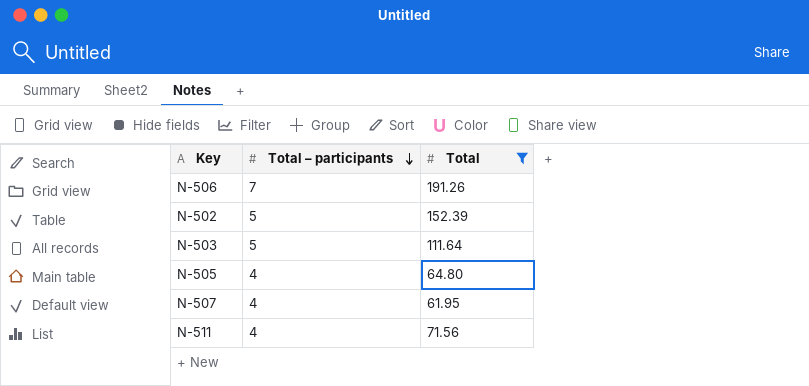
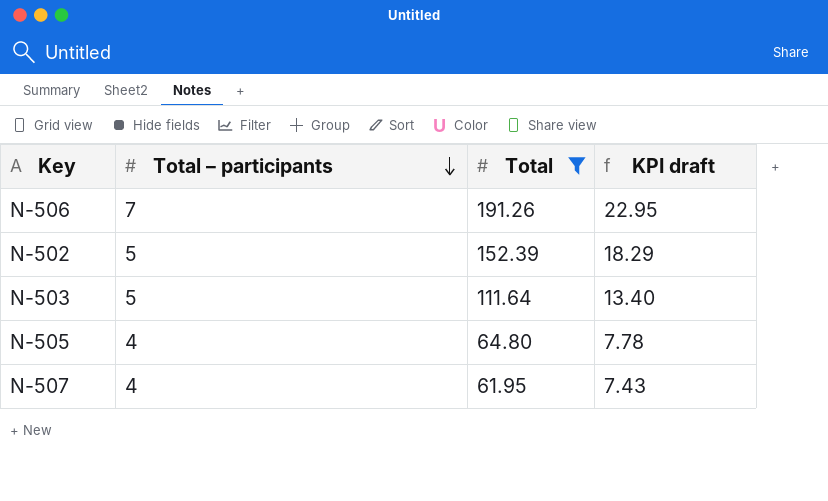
column KPI draft | formula: none -> [Total] * 0.12
row N-511: 4 | 71.56 -> none

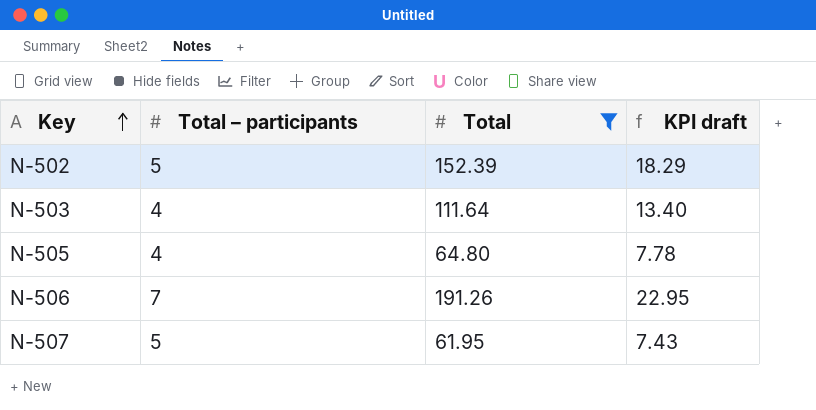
row order: Total – participants descending -> Key ascending
N-503 | Total – participants: 5 -> 4
N-507 | Total – participants: 4 -> 5

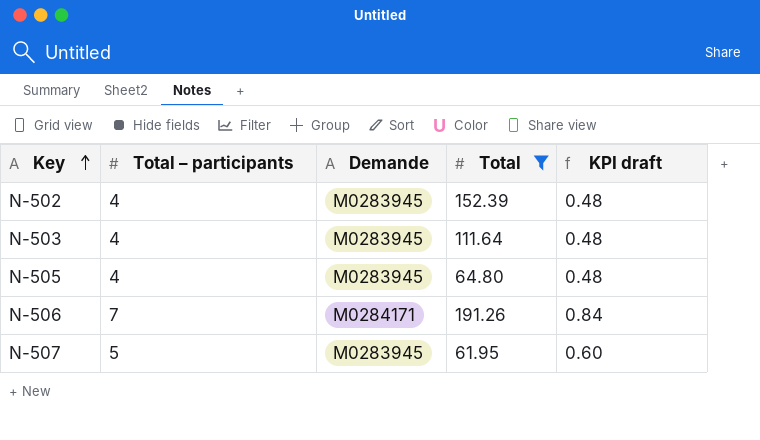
column Demande | position: none -> 3
column KPI draft | formula: [Total] * 0.12 -> [Total – participants] * 0.12
N-502 | Total – participants: 5 -> 4

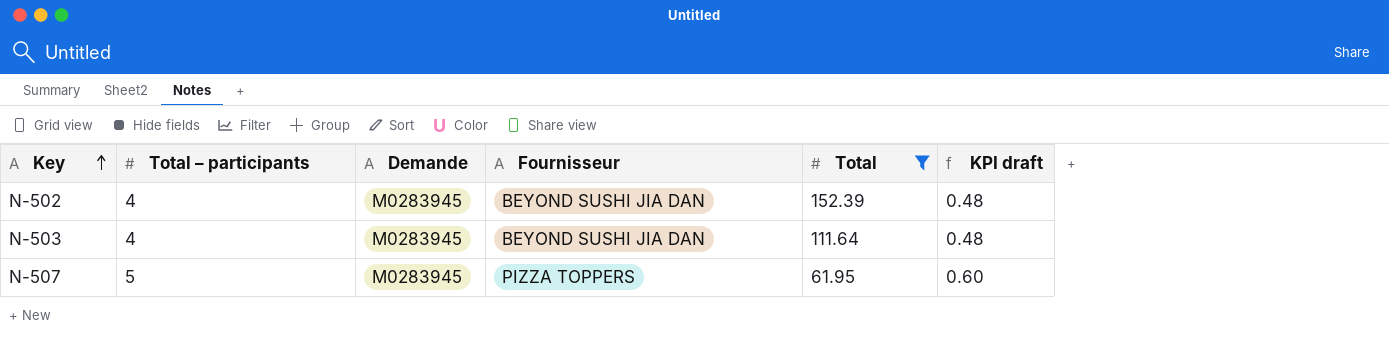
column Fournisseur | position: none -> 4
row N-505: 4 | M0283945 | 64.80 | 0.48 -> none
row N-506: 7 | M0284171 | 191.26 | 0.84 -> none

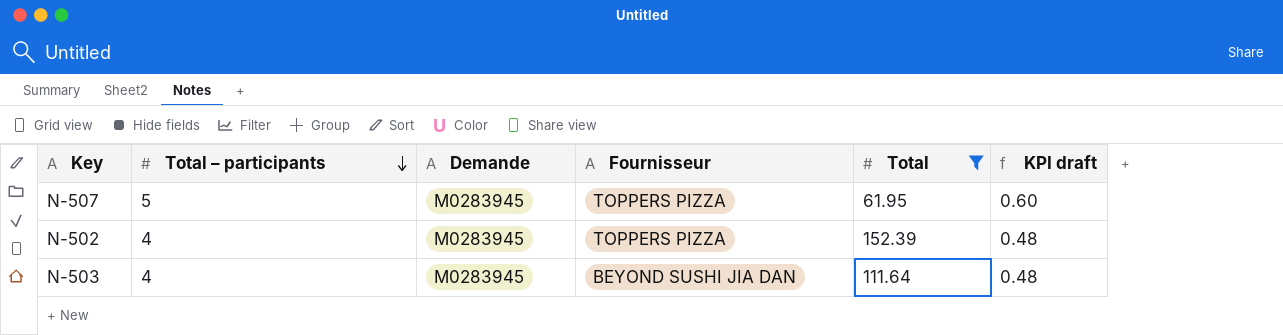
row order: Key ascending -> Total – participants descending
N-507 | Fournisseur: PIZZA TOPPERS -> TOPPERS PIZZA
N-502 | Fournisseur: BEYOND SUSHI JIA DAN -> TOPPERS PIZZA

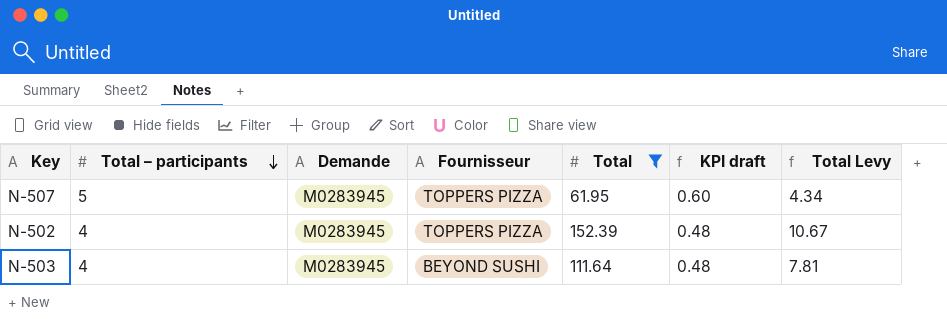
column Total Levy | formula: none -> [Total] * 0.07
N-503 | Fournisseur: BEYOND SUSHI JIA DAN -> BEYOND SUSHI

